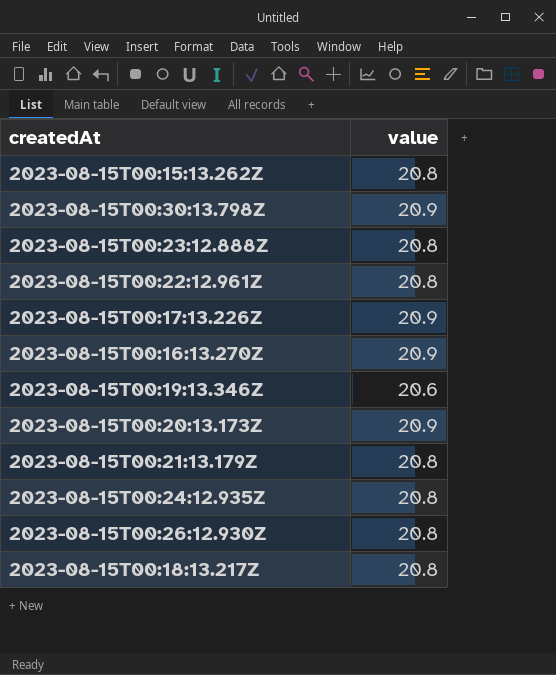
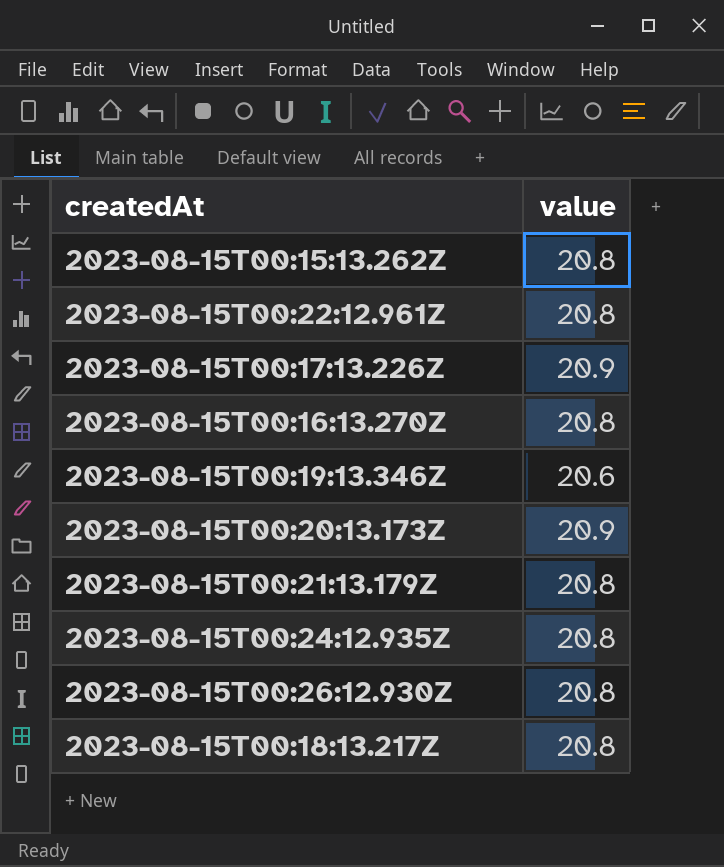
row 2023-08-15T00:30:13.798Z: 20.9 -> none
row 2023-08-15T00:23:12.888Z: 20.8 -> none
2023-08-15T00:16:13.270Z | value: 20.9 -> 20.8

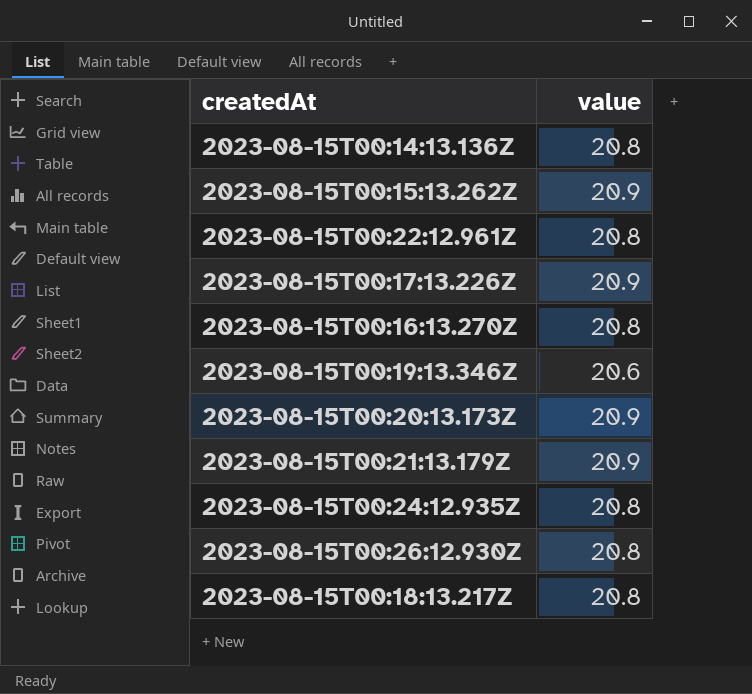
row 2023-08-15T00:14:13.136Z: none -> 20.8
2023-08-15T00:15:13.262Z | value: 20.8 -> 20.9
2023-08-15T00:21:13.179Z | value: 20.8 -> 20.9

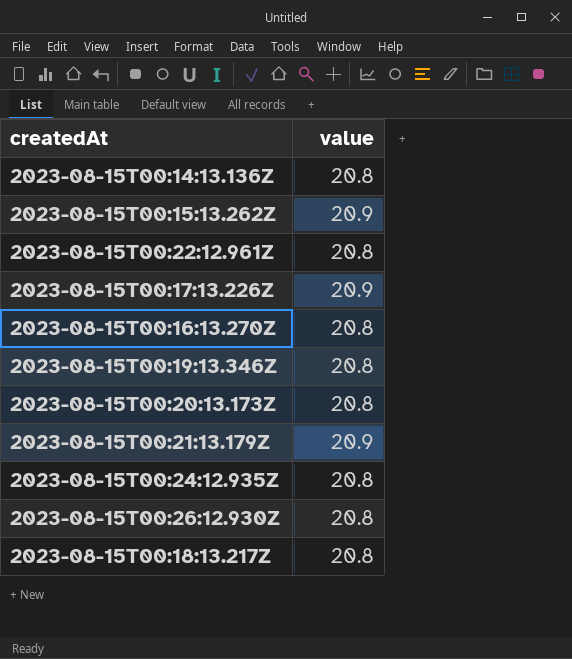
2023-08-15T00:19:13.346Z | value: 20.6 -> 20.8
2023-08-15T00:20:13.173Z | value: 20.9 -> 20.8

